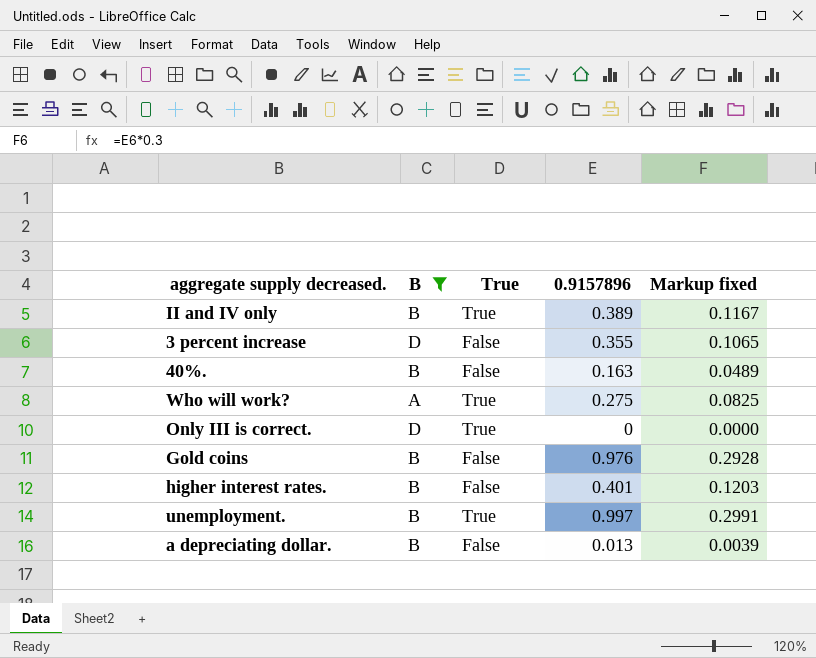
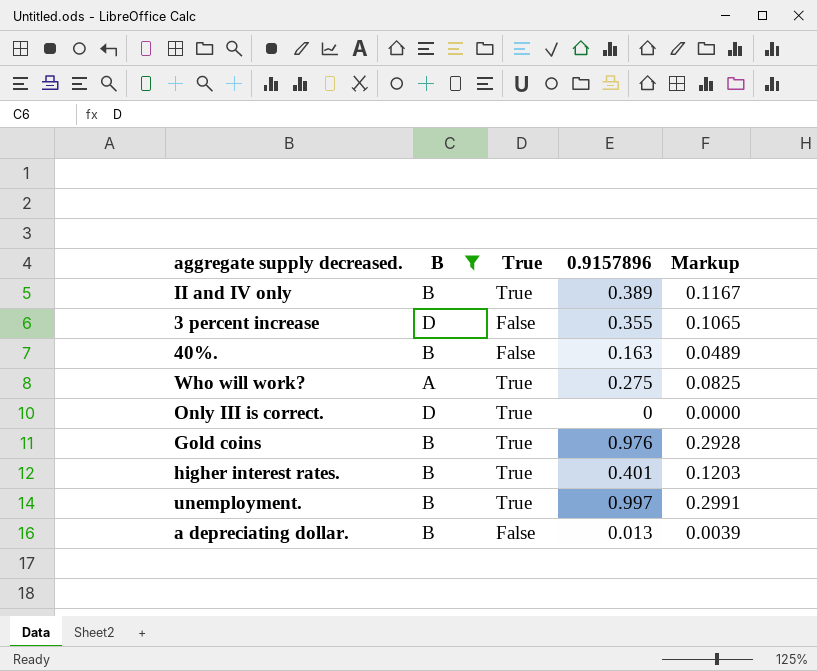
column name: Markup fixed -> Markup
Gold coins | True: False -> True
higher interest rates. | True: False -> True

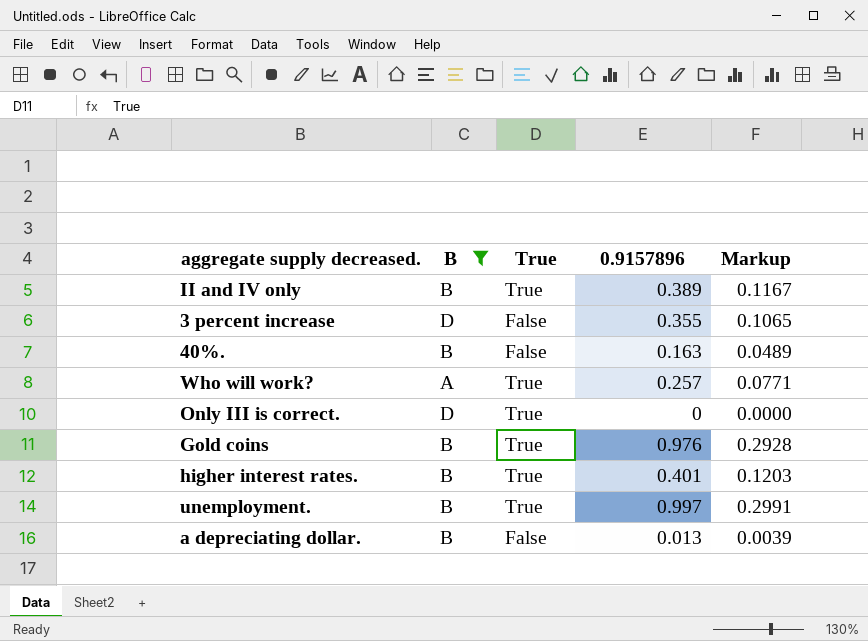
Who will work? | 0.9157896: 0.275 -> 0.257
Who will work? | Markup: 0.0825 -> 0.0771

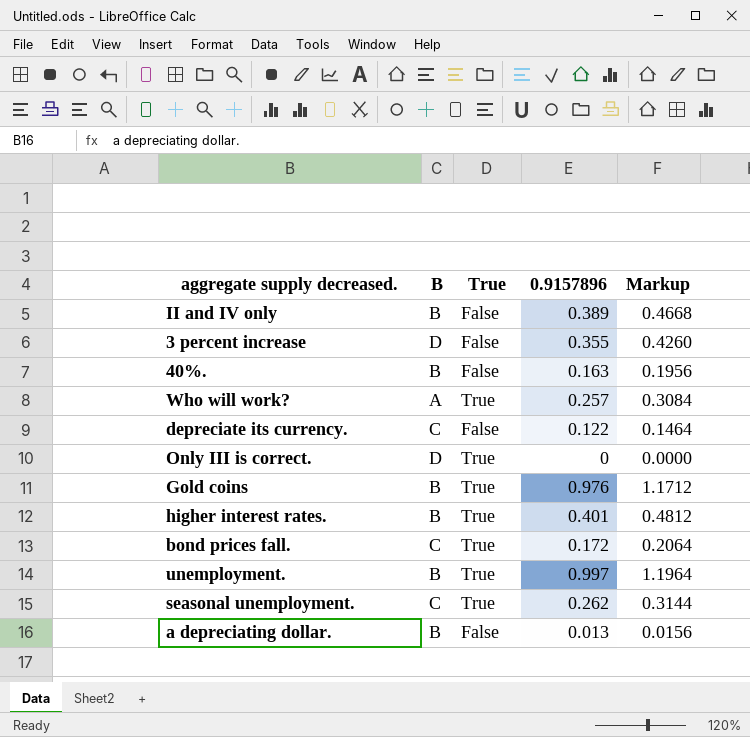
filter: B != C -> none
column Markup | formula: [0.9157896] * 0.3 -> [0.9157896] * 1.2
II and IV only | True: True -> False

